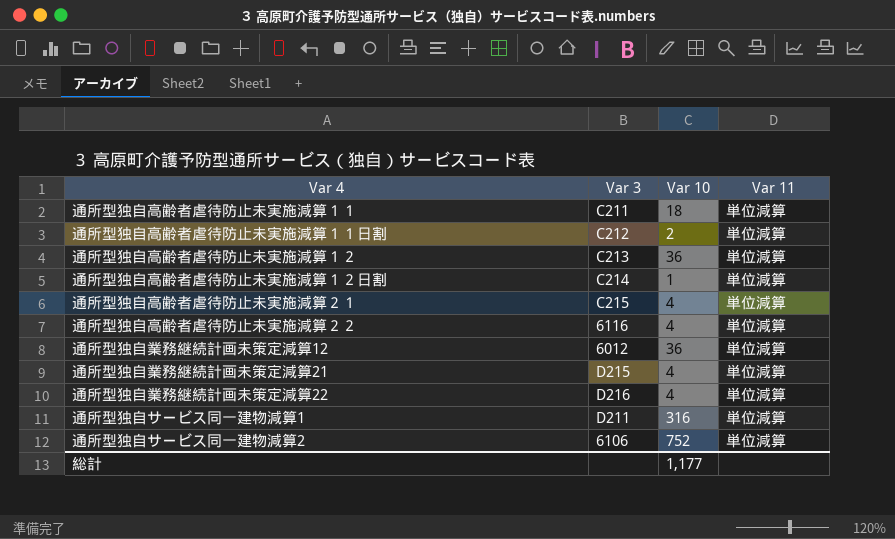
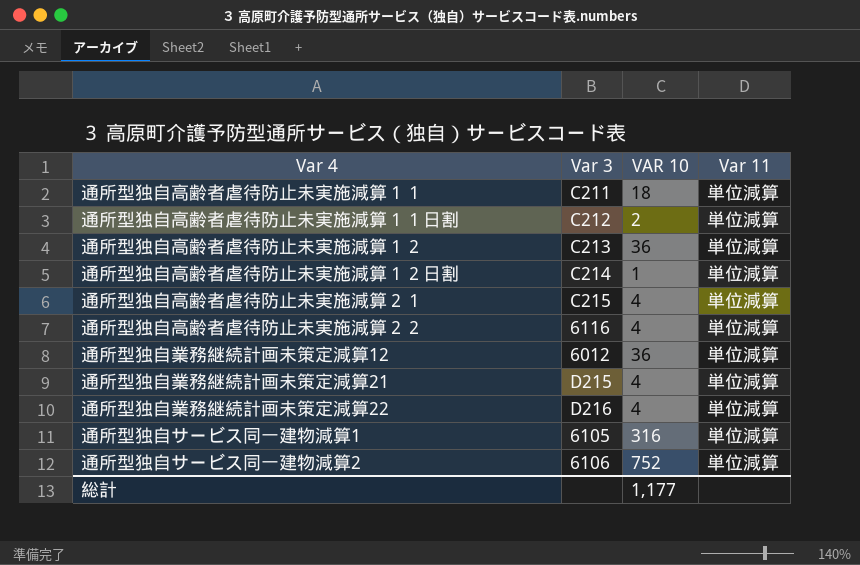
column name: Var 10 -> VAR 10
通所型独自サービス同一建物減算1 | Var 3: D211 -> 6105

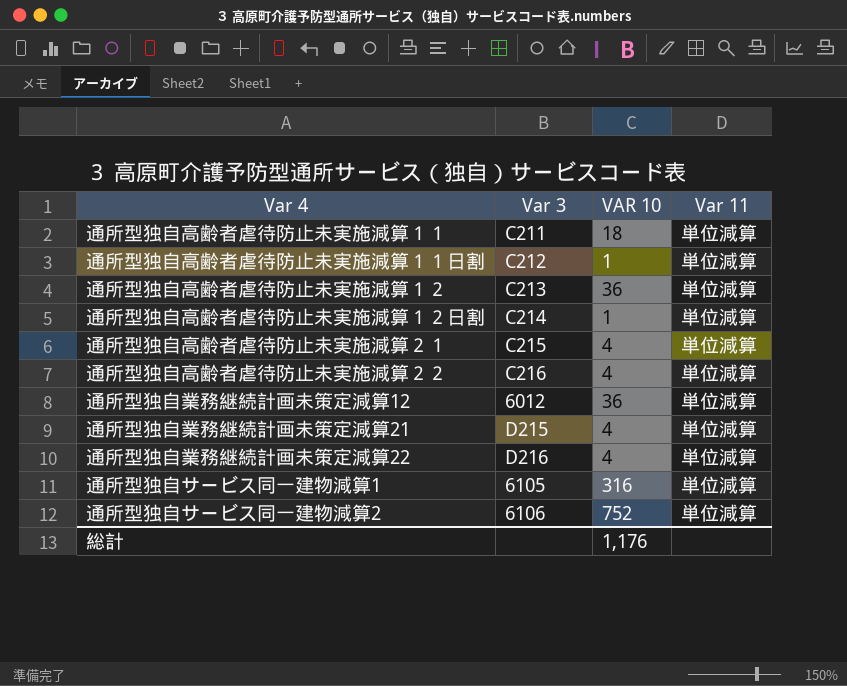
通所型独自高齢者虐待防止未実施減算１１日割 | VAR 10: 2 -> 1
通所型独自高齢者虐待防止未実施減算２２ | Var 3: 6116 -> C216
総計 | VAR 10: 1,177 -> 1,176

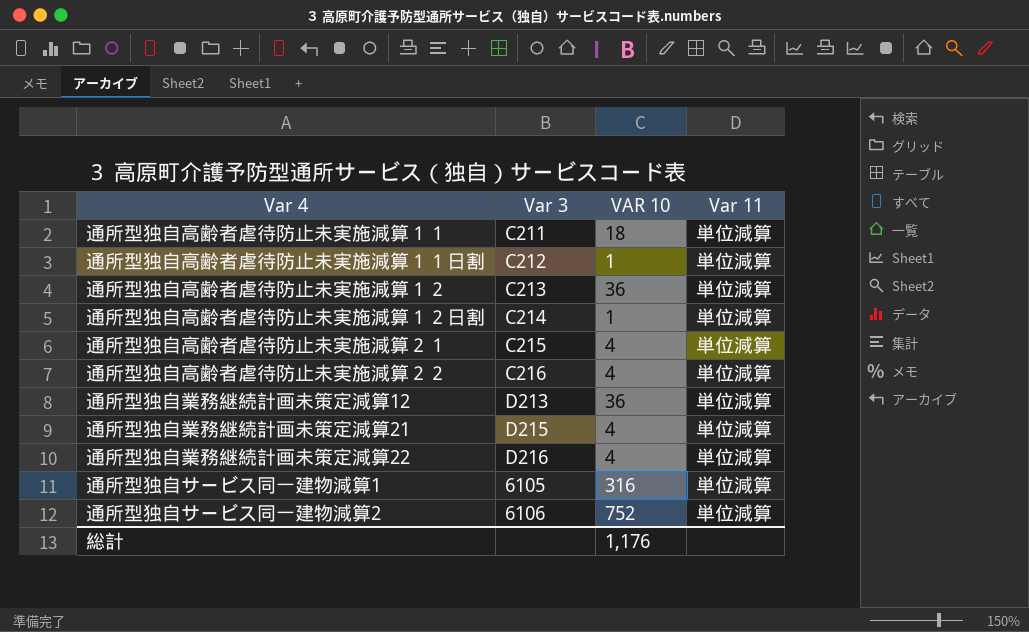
通所型独自業務継続計画未策定減算12 | Var 3: 6012 -> D213

